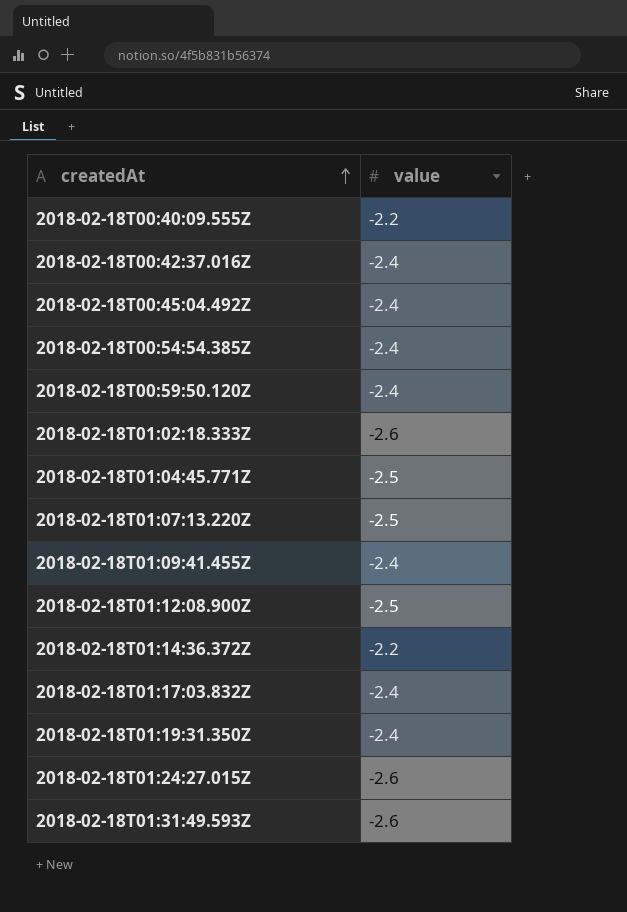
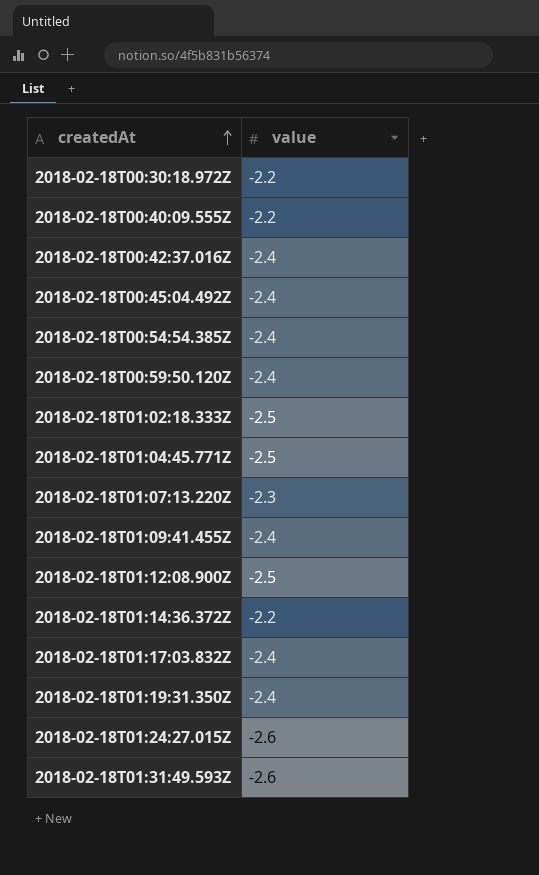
row 2018-02-18T00:30:18.972Z: none -> -2.2
2018-02-18T01:02:18.333Z | value: -2.6 -> -2.5
2018-02-18T01:07:13.220Z | value: -2.5 -> -2.3

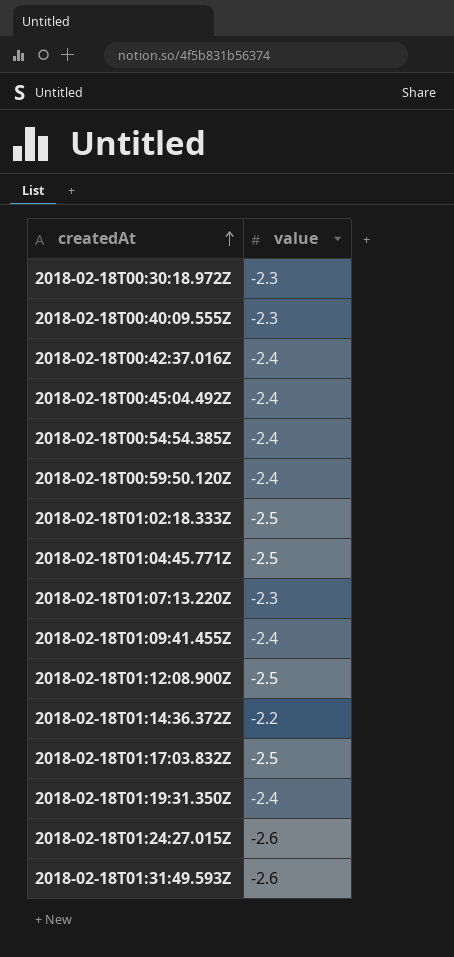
2018-02-18T00:30:18.972Z | value: -2.2 -> -2.3
2018-02-18T00:40:09.555Z | value: -2.2 -> -2.3
2018-02-18T01:17:03.832Z | value: -2.4 -> -2.5

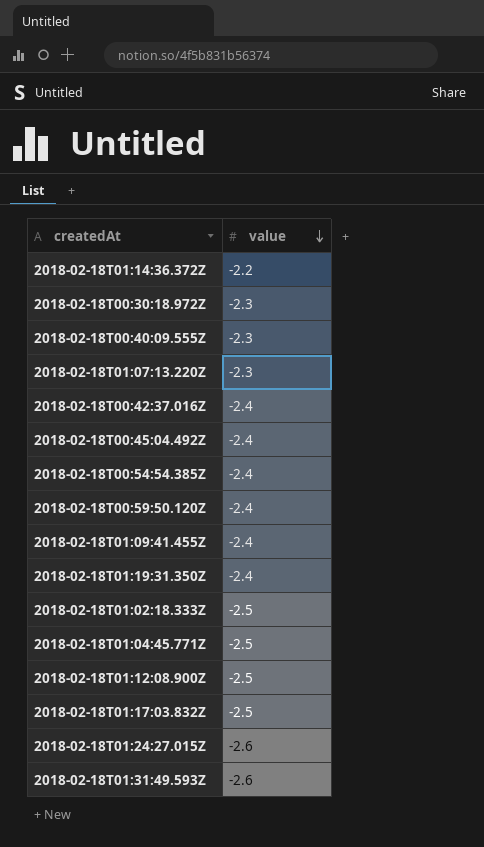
row order: createdAt ascending -> value descending

